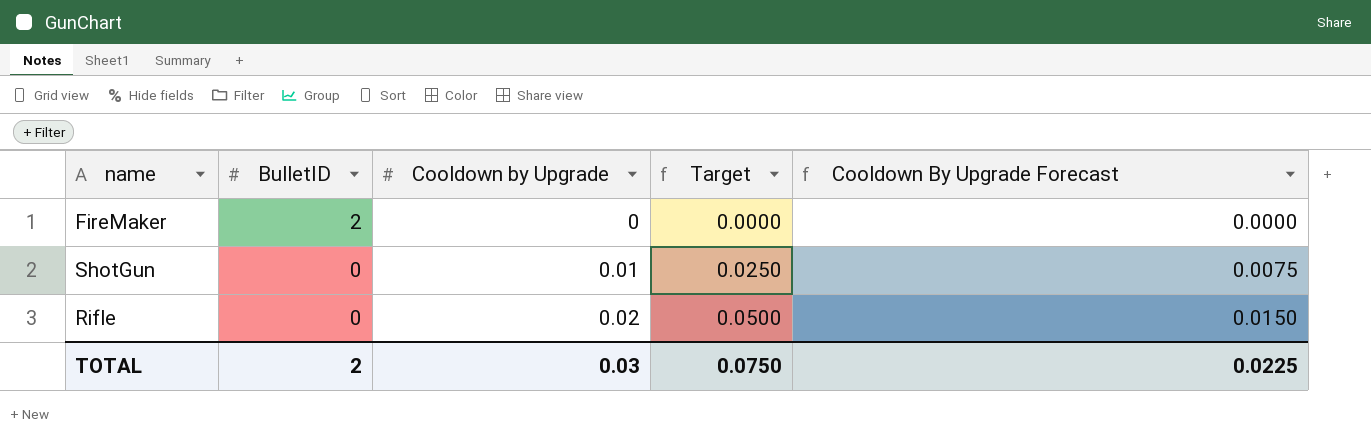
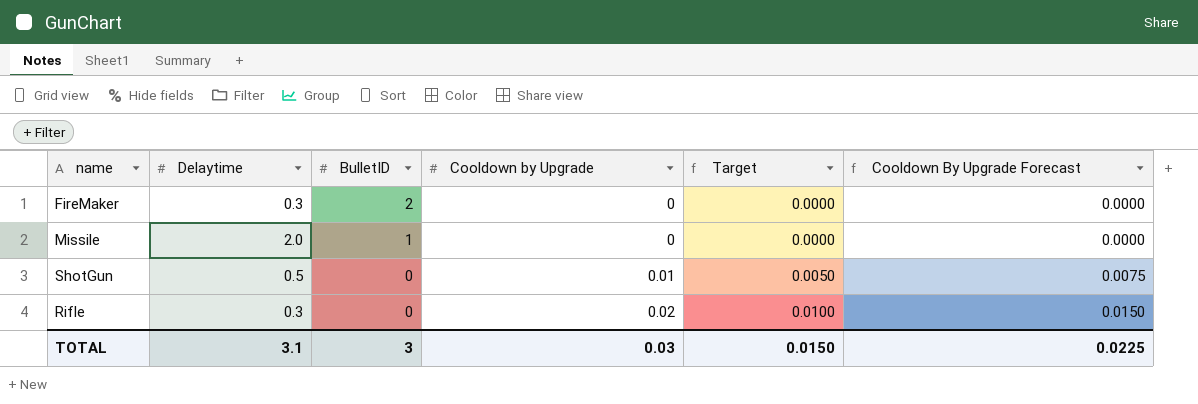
column Delaytime | position: none -> 2
column Target | formula: [Cooldown by Upgrade] * 2.5 -> [Cooldown by Upgrade] * 0.5
row Missile: none -> 2.0 | 1 | 0 | 0.0000 | 0.0000
TOTAL | BulletID: 2 -> 3
TOTAL | Target: 0.0750 -> 0.0150

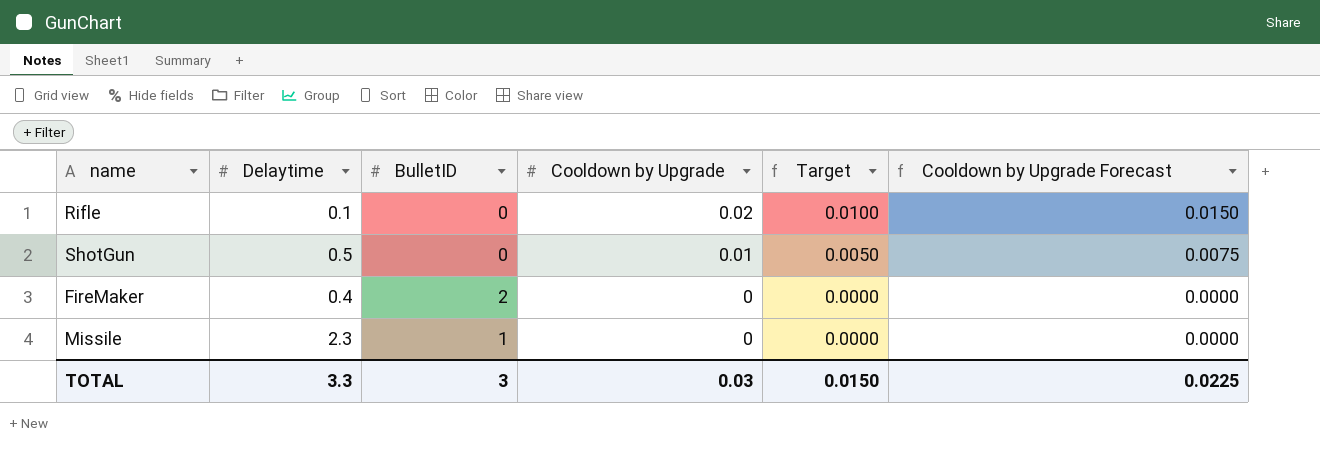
row order: BulletID descending -> Cooldown by Upgrade descending
column name: Cooldown By Upgrade Forecast -> Cooldown by Upgrade Forecast
Rifle | Delaytime: 0.3 -> 0.1
FireMaker | Delaytime: 0.3 -> 0.4
Missile | Delaytime: 2.0 -> 2.3
TOTAL | Delaytime: 3.1 -> 3.3

